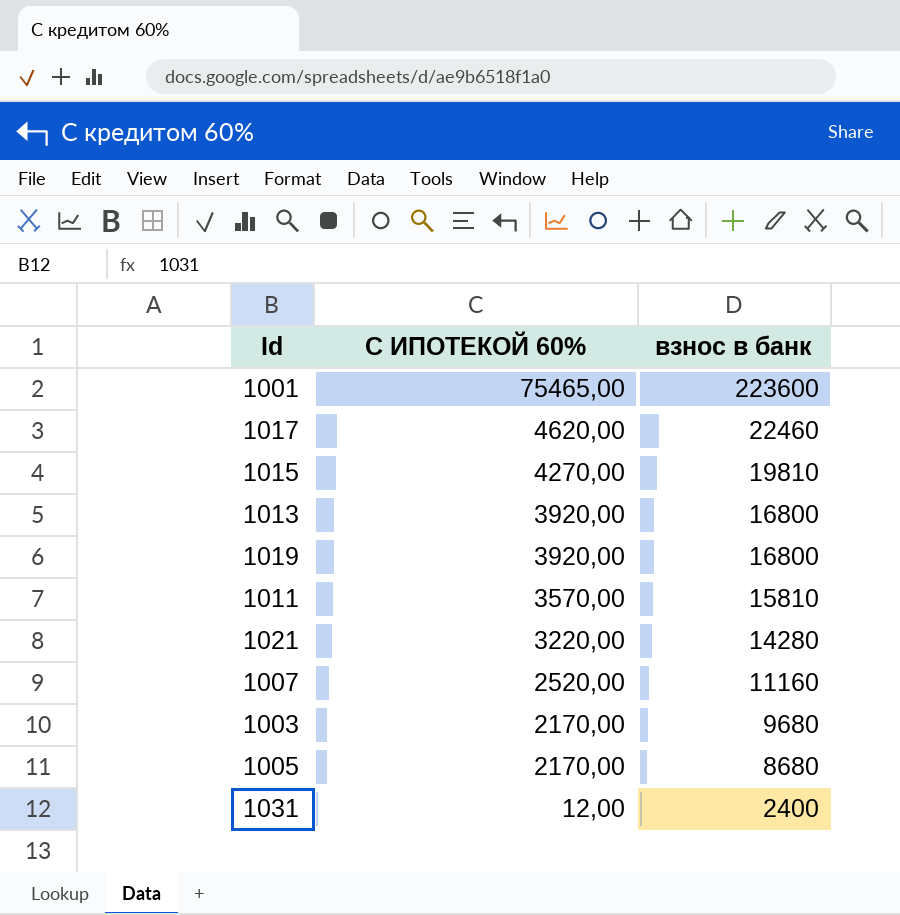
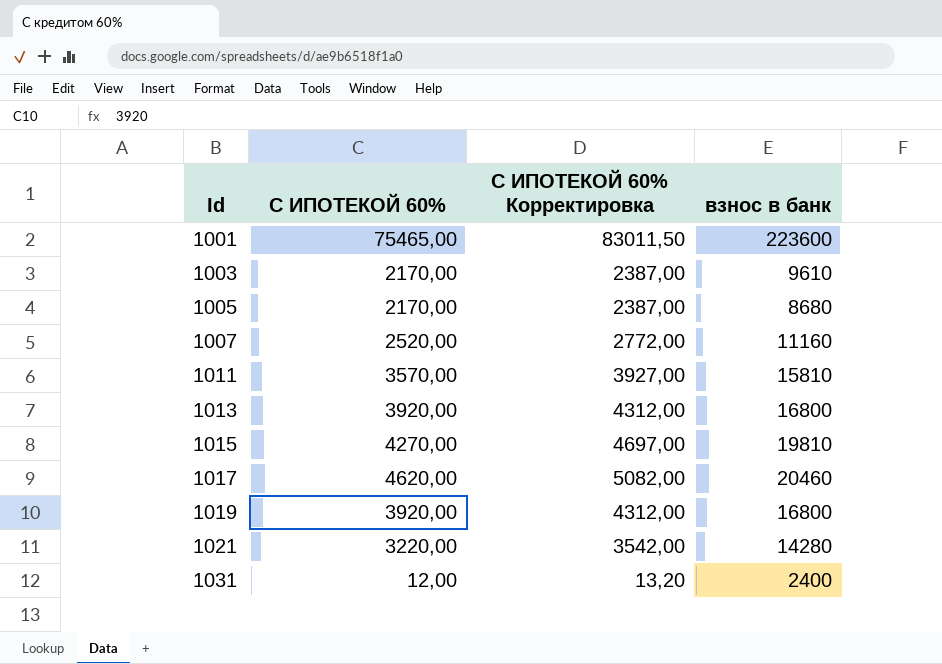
row order: С ИПОТЕКОЙ 60% descending -> Id ascending
column С ИПОТЕКОЙ 60% Корректировка | formula: none -> [С ИПОТЕКОЙ 60%] * 1,1
1003 | взнос в банк: 9680 -> 9610
1017 | взнос в банк: 22460 -> 20460

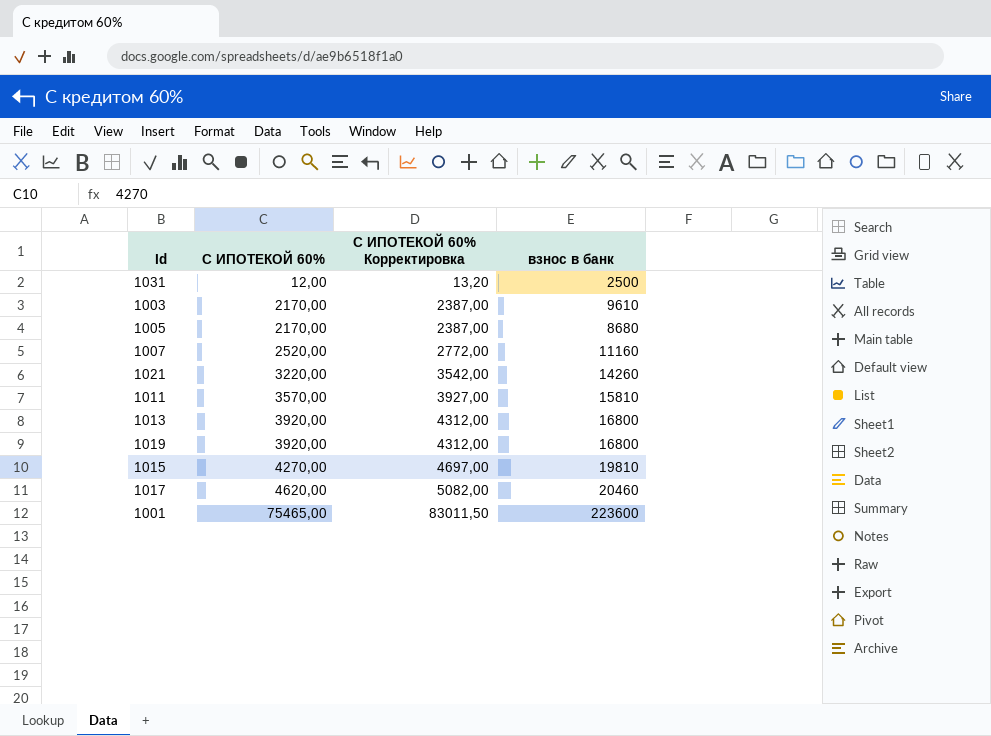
row order: Id ascending -> С ИПОТЕКОЙ 60% ascending
1031 | взнос в банк: 2400 -> 2500
1021 | взнос в банк: 14280 -> 14260

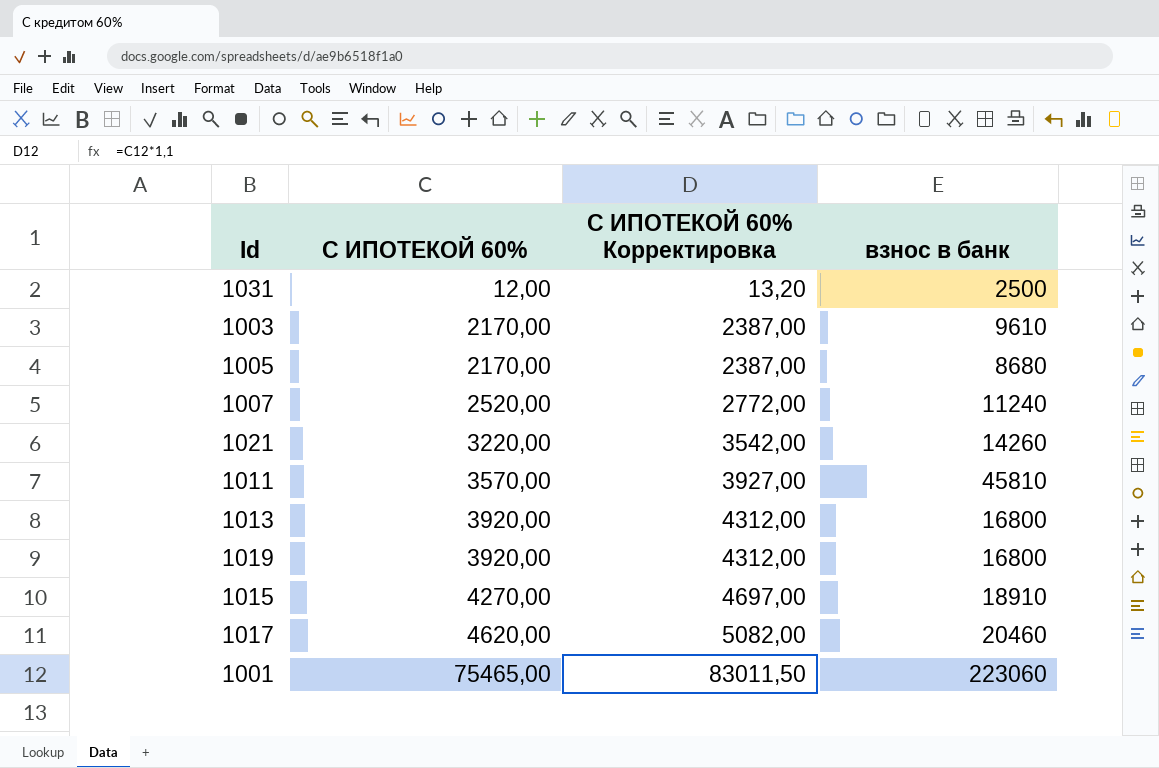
1007 | взнос в банк: 11160 -> 11240
1011 | взнос в банк: 15810 -> 45810
1015 | взнос в банк: 19810 -> 18910
1001 | взнос в банк: 223600 -> 223060

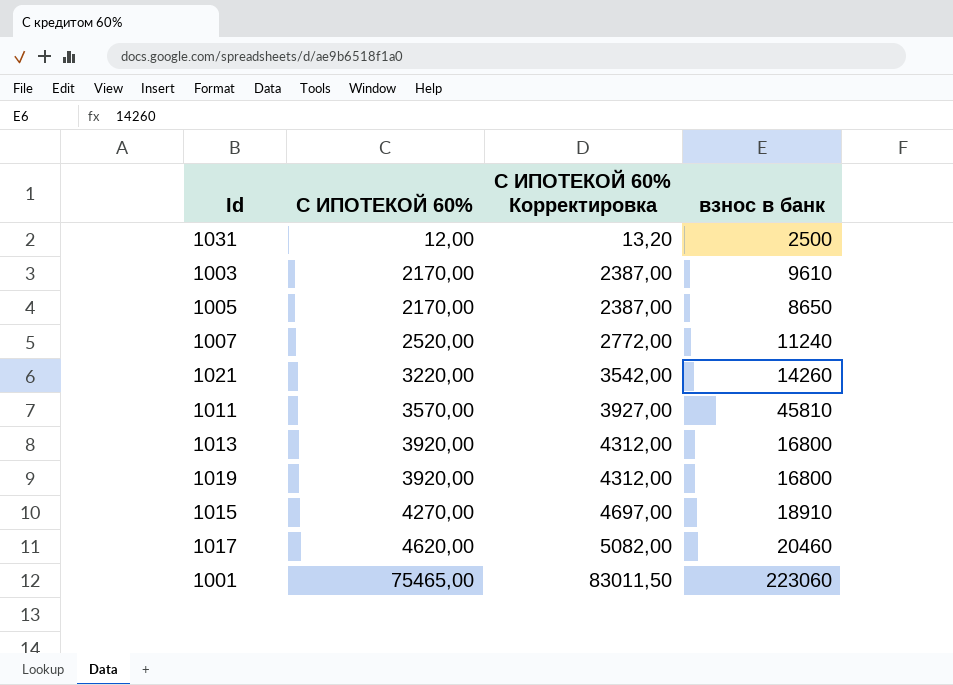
1005 | взнос в банк: 8680 -> 8650

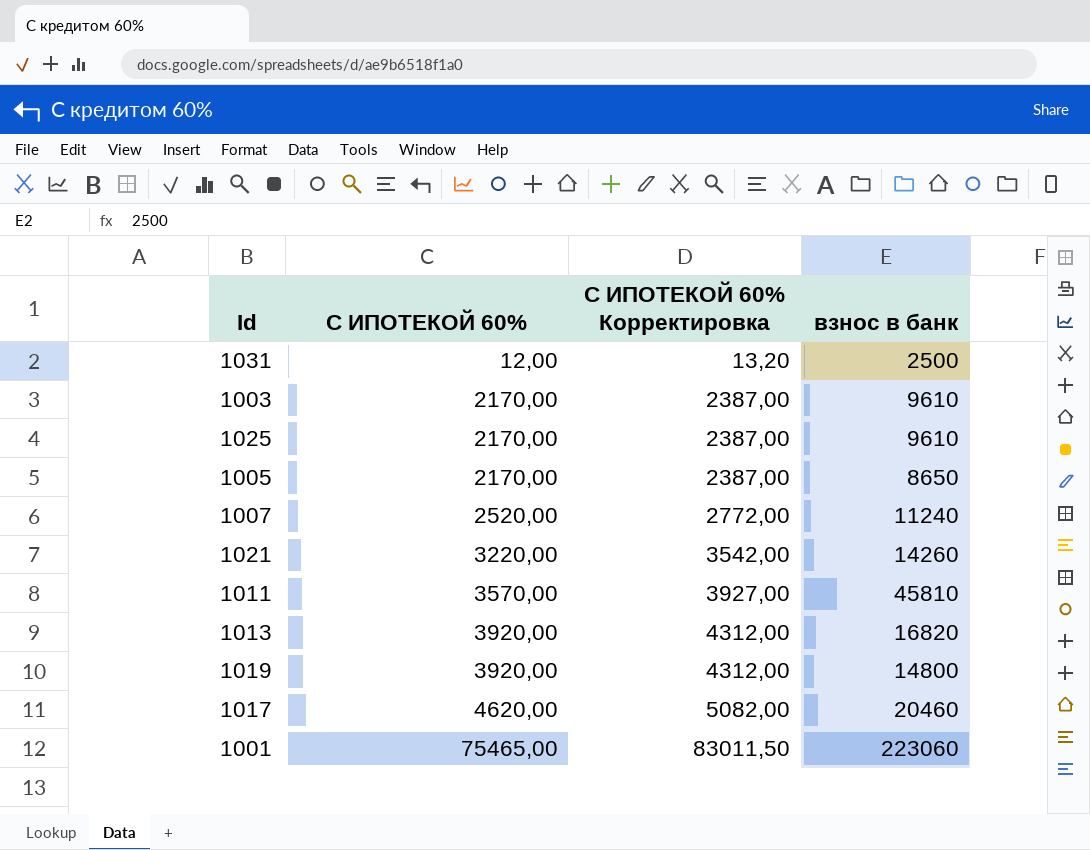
row 1015: 4270,00 | 4697,00 | 18910 -> none
row 1025: none -> 2170,00 | 2387,00 | 9610
1013 | взнос в банк: 16800 -> 16820
1019 | взнос в банк: 16800 -> 14800

